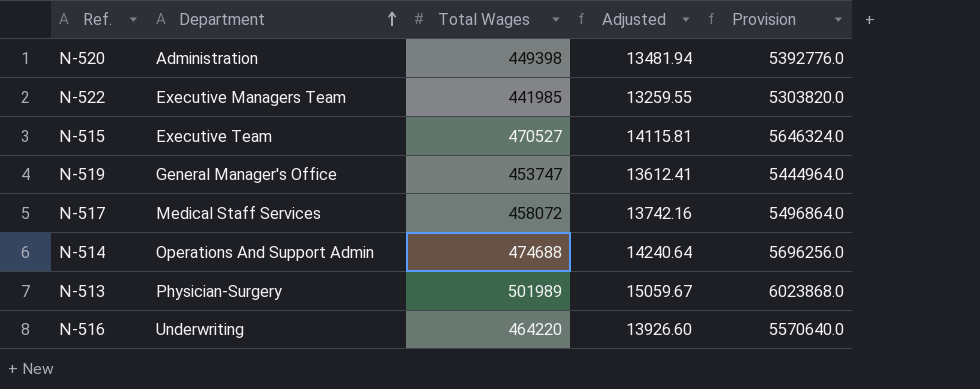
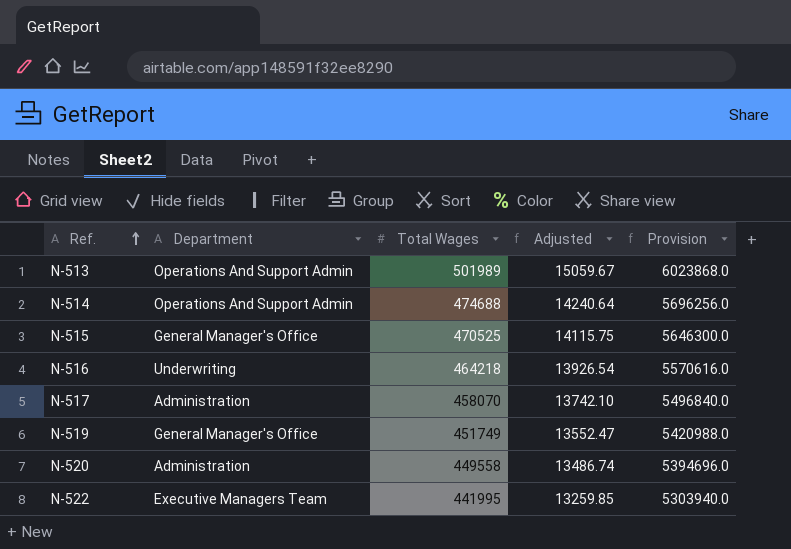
row order: Department ascending -> Ref. ascending
N-513 | Department: Physician-Surgery -> Operations And Support Admin
N-515 | Department: Executive Team -> General Manager's Office
N-515 | Total Wages: 470527 -> 470525
N-515 | Adjusted: 14115.81 -> 14115.75
N-515 | Provision: 5646324.0 -> 5646300.0
N-516 | Total Wages: 464220 -> 464218
N-516 | Adjusted: 13926.60 -> 13926.54
N-516 | Provision: 5570640.0 -> 5570616.0
N-517 | Department: Medical Staff Services -> Administration
N-517 | Total Wages: 458072 -> 458070
N-517 | Adjusted: 13742.16 -> 13742.10
N-517 | Provision: 5496864.0 -> 5496840.0
N-519 | Total Wages: 453747 -> 451749
N-519 | Adjusted: 13612.41 -> 13552.47
N-519 | Provision: 5444964.0 -> 5420988.0
N-520 | Total Wages: 449398 -> 449558
N-520 | Adjusted: 13481.94 -> 13486.74
N-520 | Provision: 5392776.0 -> 5394696.0
N-522 | Total Wages: 441985 -> 441995
N-522 | Adjusted: 13259.55 -> 13259.85
N-522 | Provision: 5303820.0 -> 5303940.0

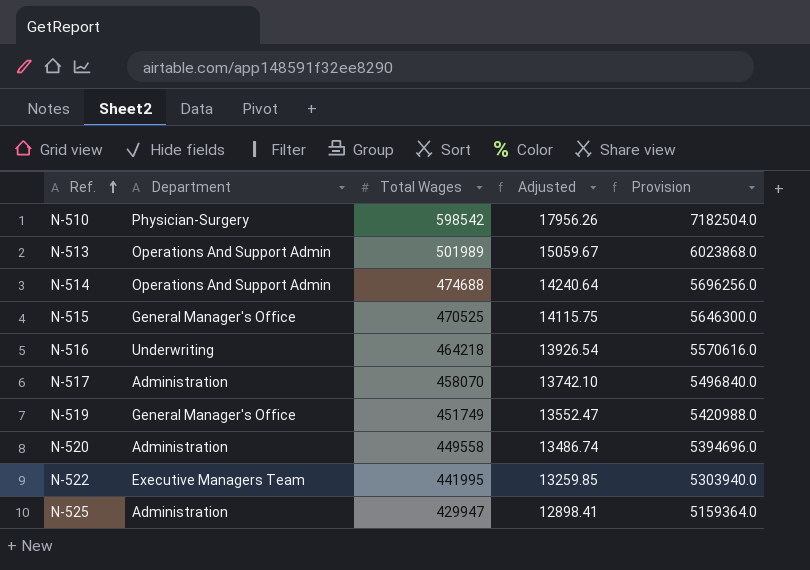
row N-510: none -> Physician-Surgery | 598542 | 17956.26 | 7182504.0
row N-525: none -> Administration | 429947 | 12898.41 | 5159364.0

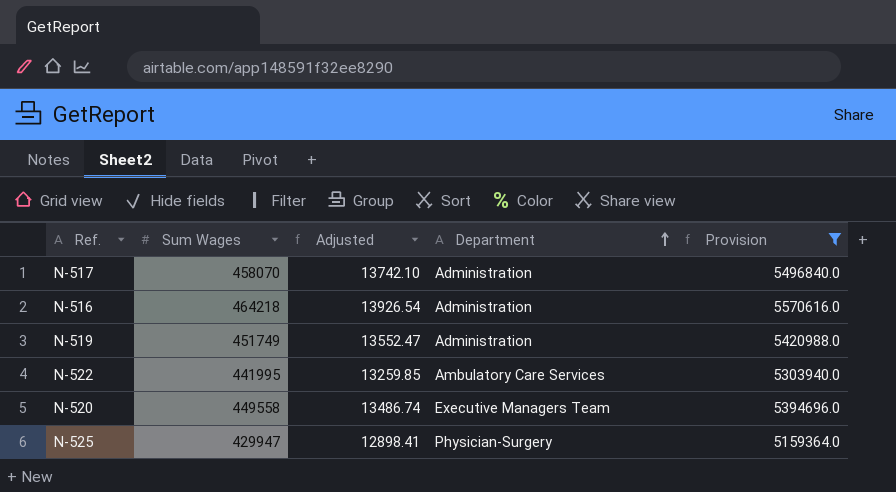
filter: none -> Provision <= 5570616.0
row order: Ref. ascending -> Department ascending
column name: Total Wages -> Sum Wages
column Department | position: 2 -> 4
N-516 | Department: Underwriting -> Administration
N-519 | Department: General Manager's Office -> Administration
N-522 | Department: Executive Managers Team -> Ambulatory Care Services
N-520 | Department: Administration -> Executive Managers Team
N-525 | Department: Administration -> Physician-Surgery

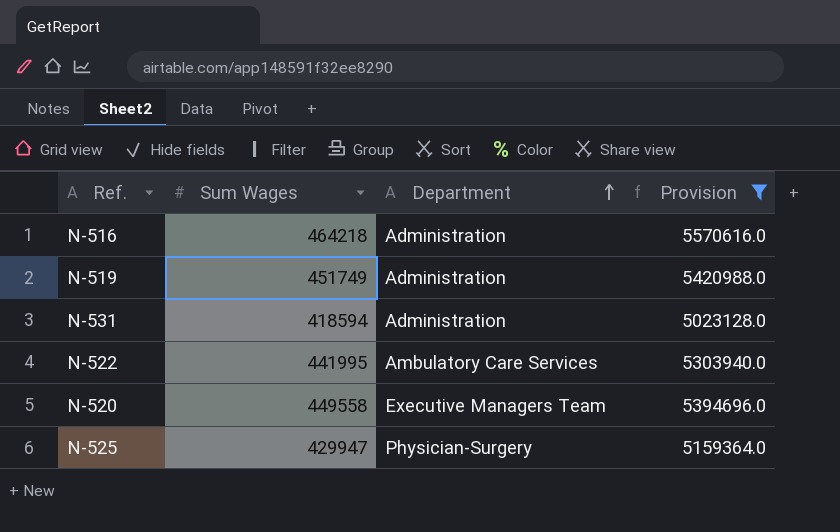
column Adjusted | formula: [Sum Wages] * 0.03 -> none
row N-517: 458070 | 13742.10 | Administration | 5496840.0 -> none
row N-531: none -> 418594 | Administration | 5023128.0

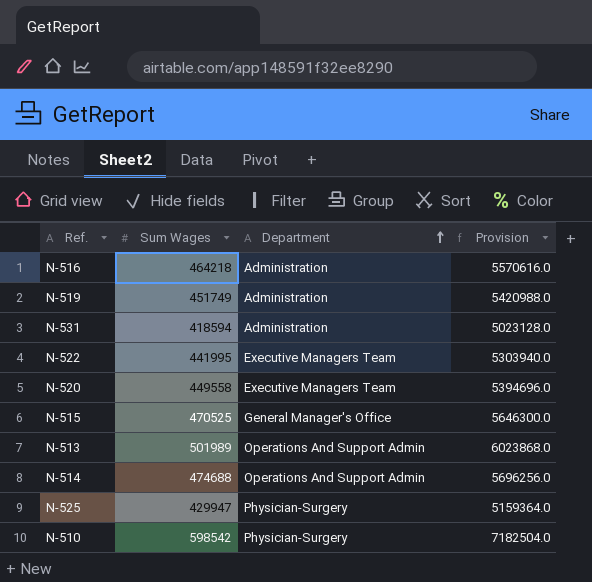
filter: Provision <= 5570616.0 -> none
N-522 | Department: Ambulatory Care Services -> Executive Managers Team

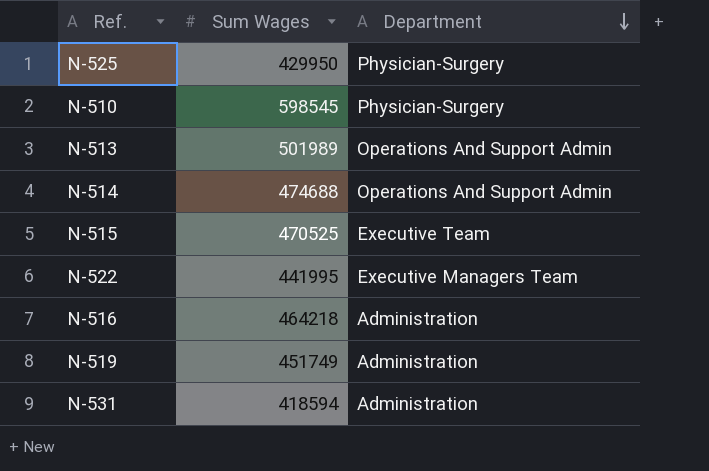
row order: Department ascending -> Department descending
column Provision | formula: [Sum Wages] * 12 -> none
row N-520: 449558 | Executive Managers Team | 5394696.0 -> none
N-525 | Sum Wages: 429947 -> 429950
N-510 | Sum Wages: 598542 -> 598545
N-515 | Department: General Manager's Office -> Executive Team

